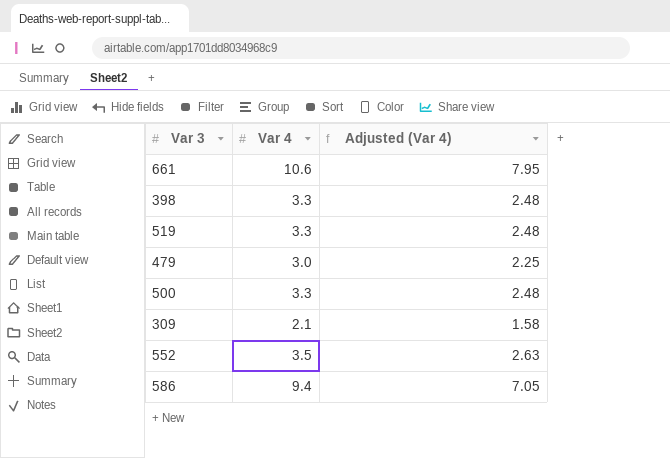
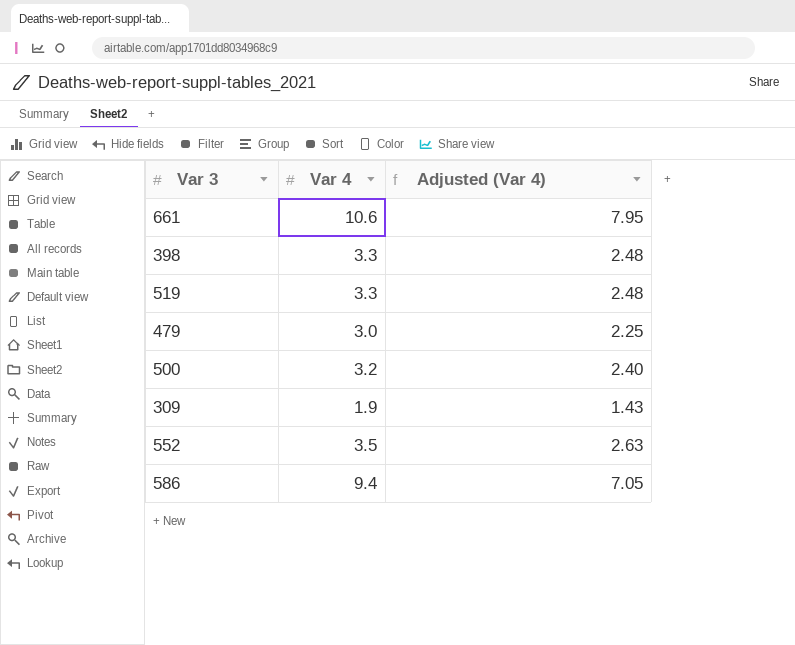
500 | Var 4: 3.3 -> 3.2
500 | Adjusted (Var 4): 2.48 -> 2.40
309 | Var 4: 2.1 -> 1.9
309 | Adjusted (Var 4): 1.58 -> 1.43

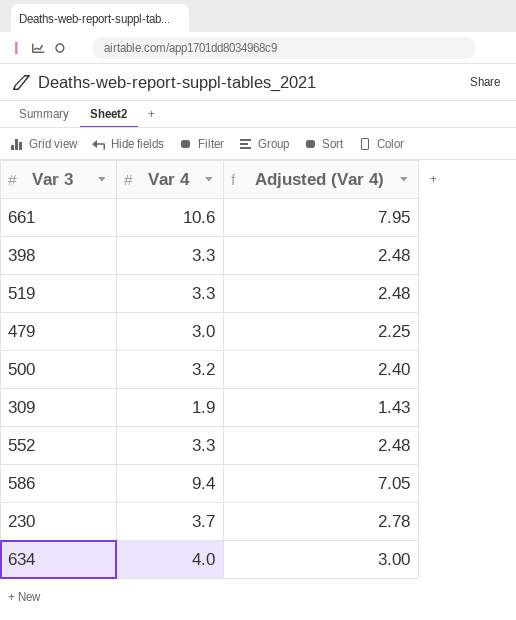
552 | Var 4: 3.5 -> 3.3
552 | Adjusted (Var 4): 2.63 -> 2.48
row 230: none -> 3.7 | 2.78
row 634: none -> 4.0 | 3.00

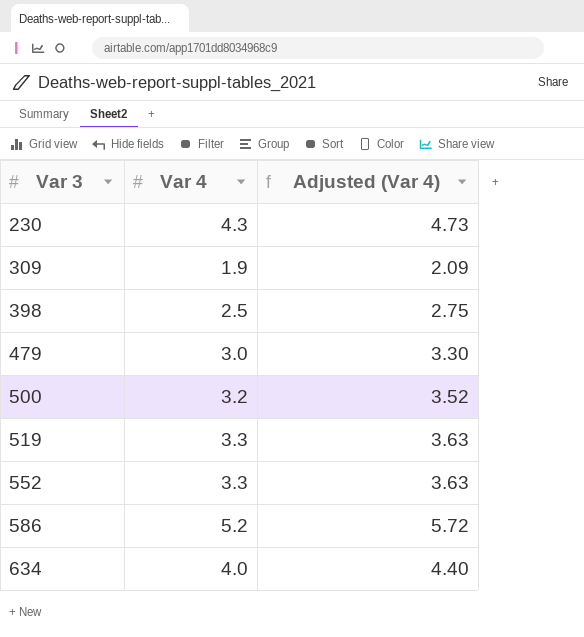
row order: none -> Var 3 ascending
column Adjusted (Var 4) | formula: [Var 4] * 0.75 -> [Var 4] * 1.1
row 661: 10.6 | 7.95 -> none
230 | Var 4: 3.7 -> 4.3
398 | Var 4: 3.3 -> 2.5
586 | Var 4: 9.4 -> 5.2

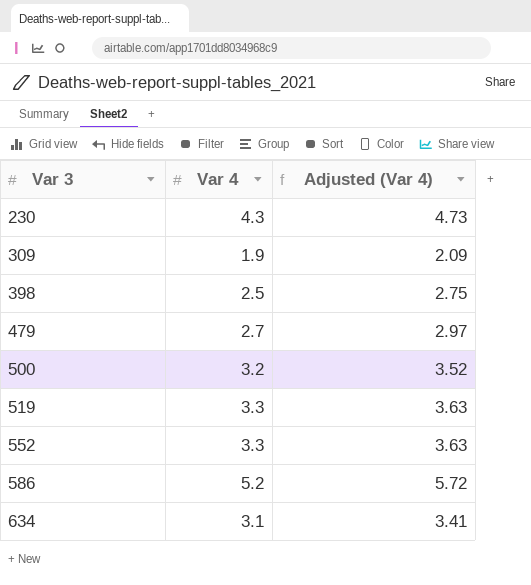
479 | Var 4: 3.0 -> 2.7
479 | Adjusted (Var 4): 3.30 -> 2.97
634 | Var 4: 4.0 -> 3.1
634 | Adjusted (Var 4): 4.40 -> 3.41

